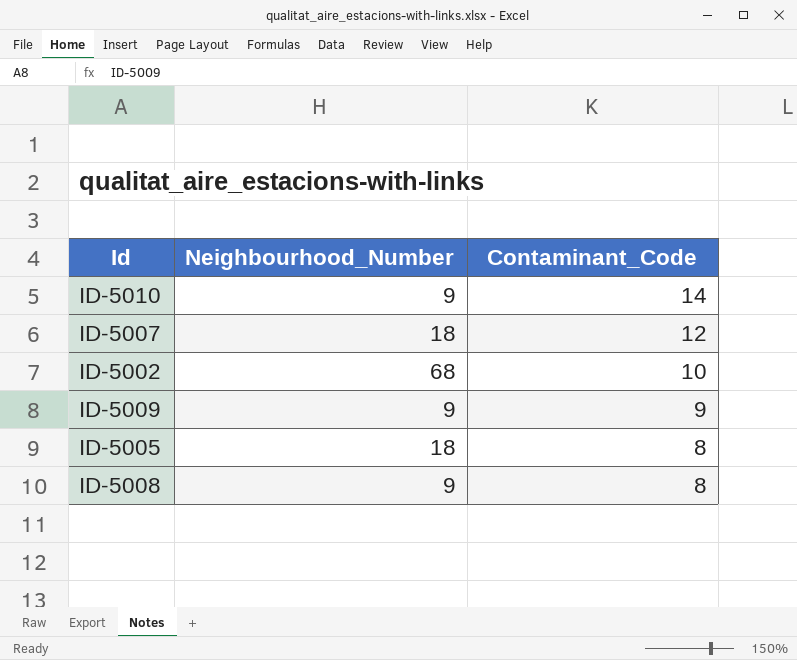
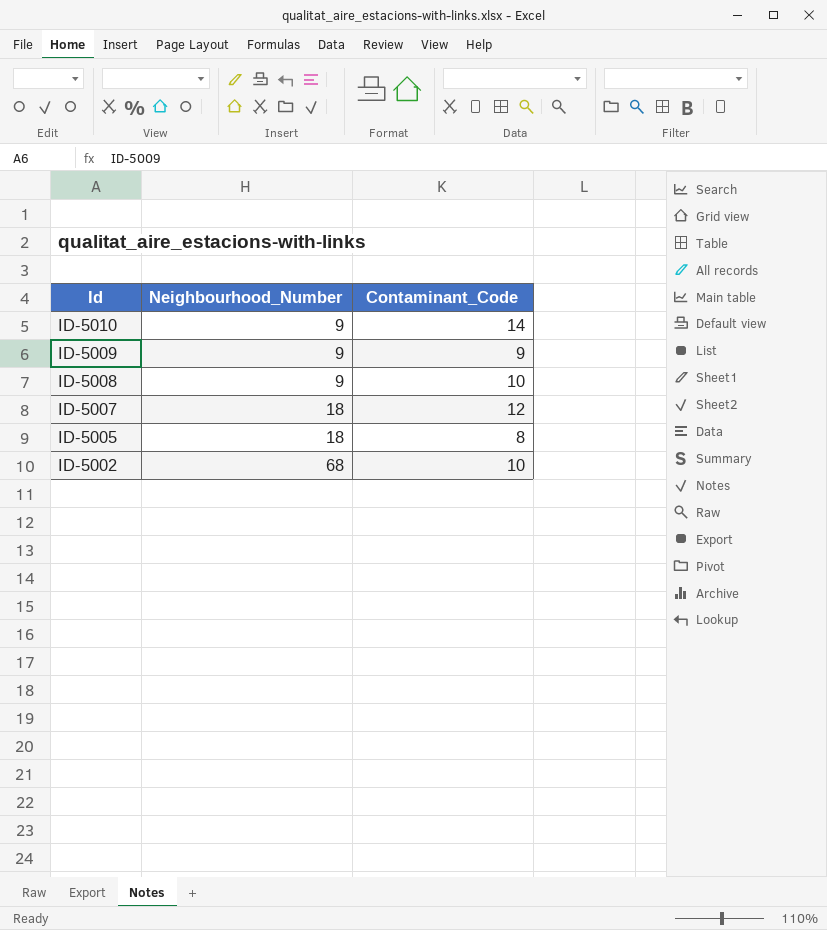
row order: Contaminant_Code descending -> Id descending
ID-5008 | Contaminant_Code: 8 -> 10

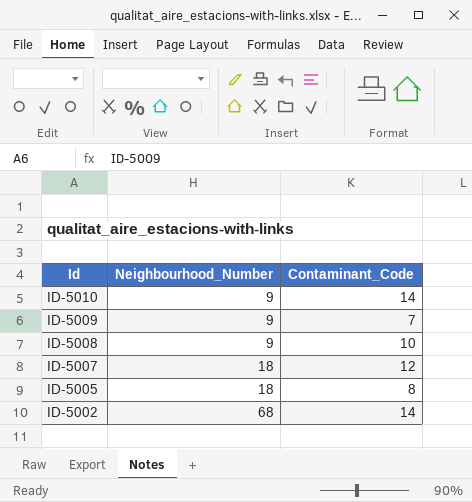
ID-5009 | Contaminant_Code: 9 -> 7
ID-5002 | Contaminant_Code: 10 -> 14

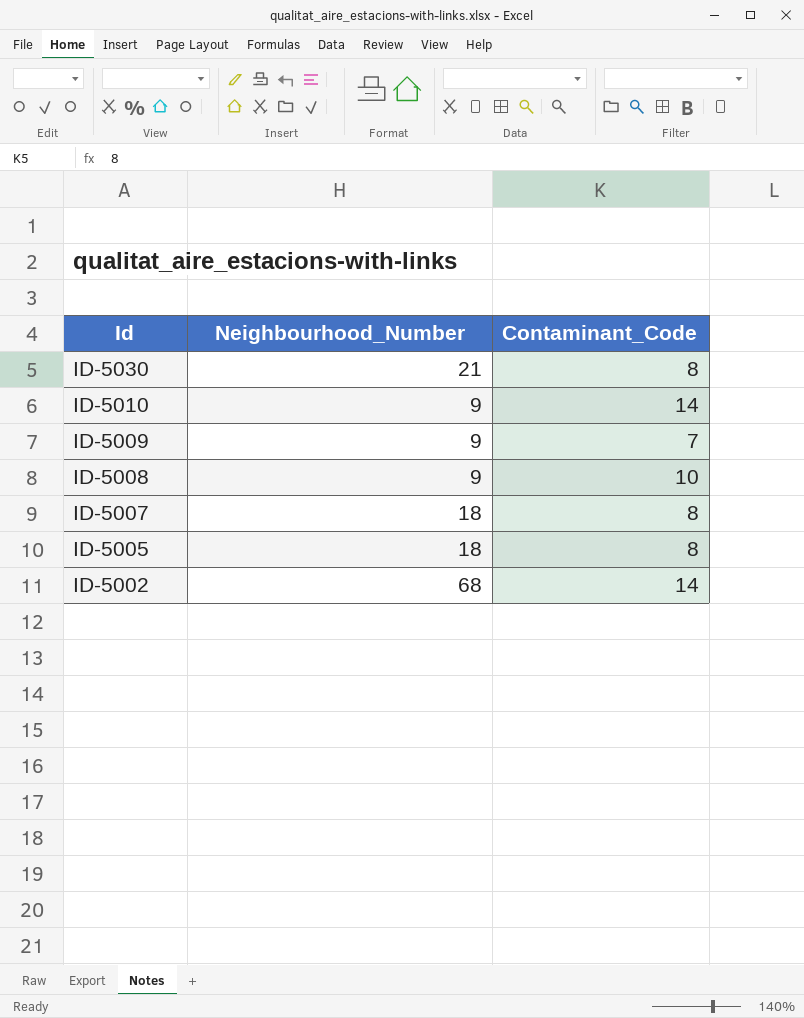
row ID-5030: none -> 21 | 8
ID-5007 | Contaminant_Code: 12 -> 8

